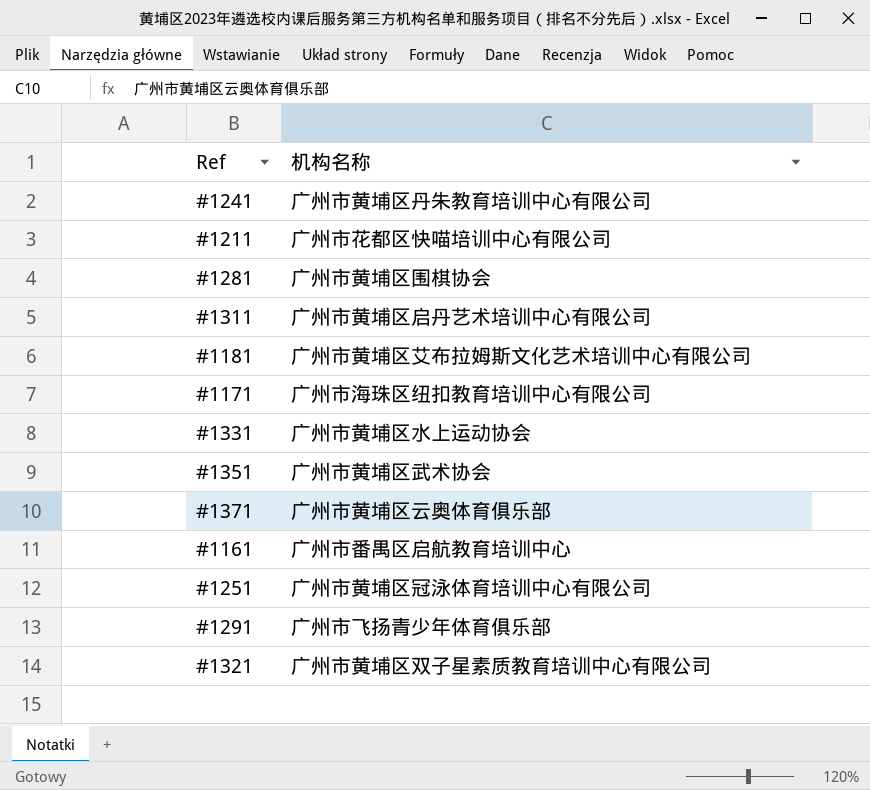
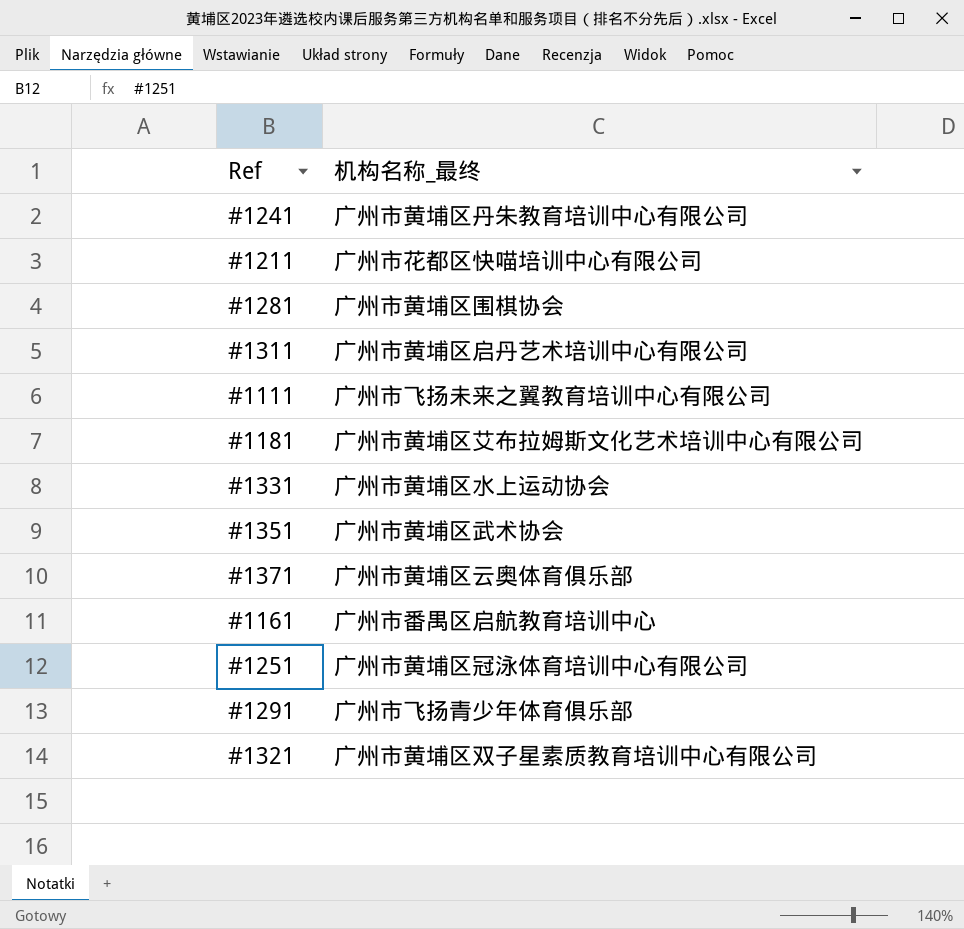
column name: 机构名称 -> 机构名称_最终
row #1171: 广州市海珠区纽扣教育培训中心有限公司 -> none
row #1111: none -> 广州市飞扬未来之翼教育培训中心有限公司

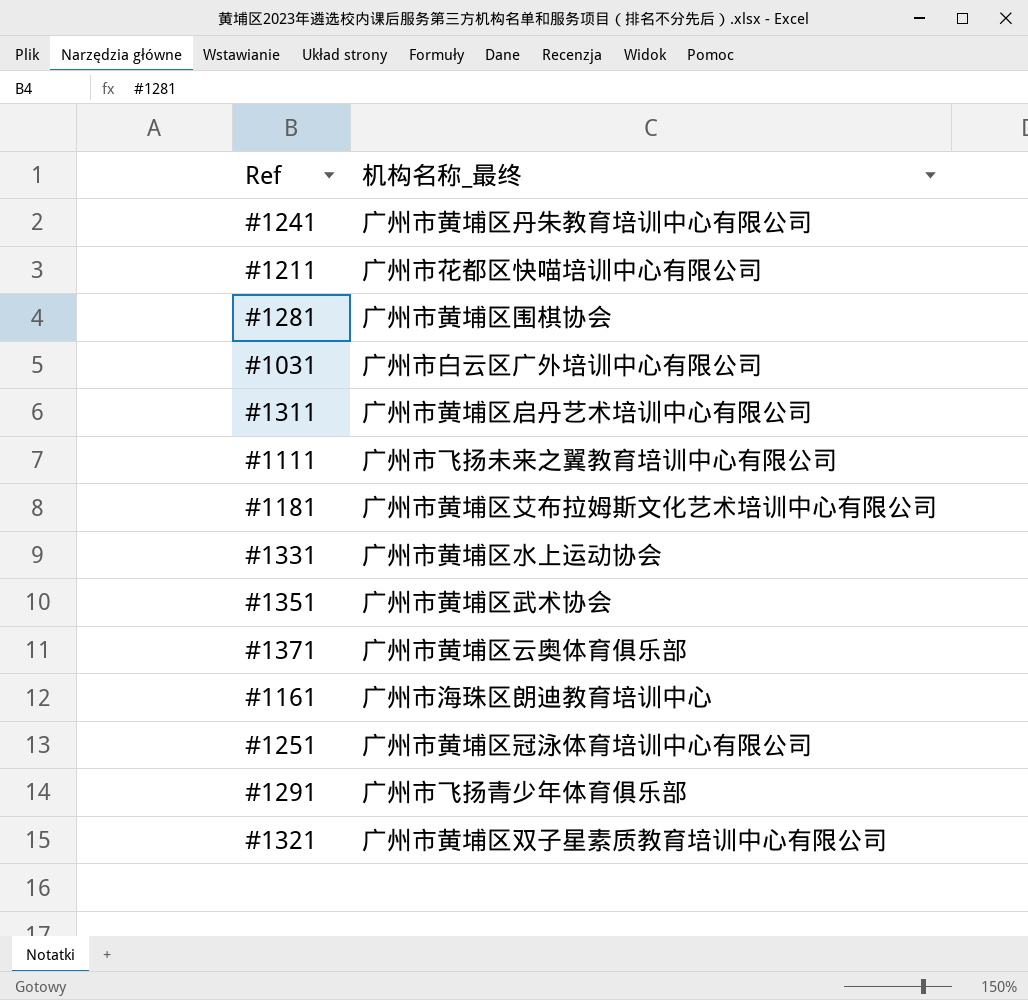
row #1031: none -> 广州市白云区广外培训中心有限公司
#1161 | 机构名称_最终: 广州市番禺区启航教育培训中心 -> 广州市海珠区朗迪教育培训中心

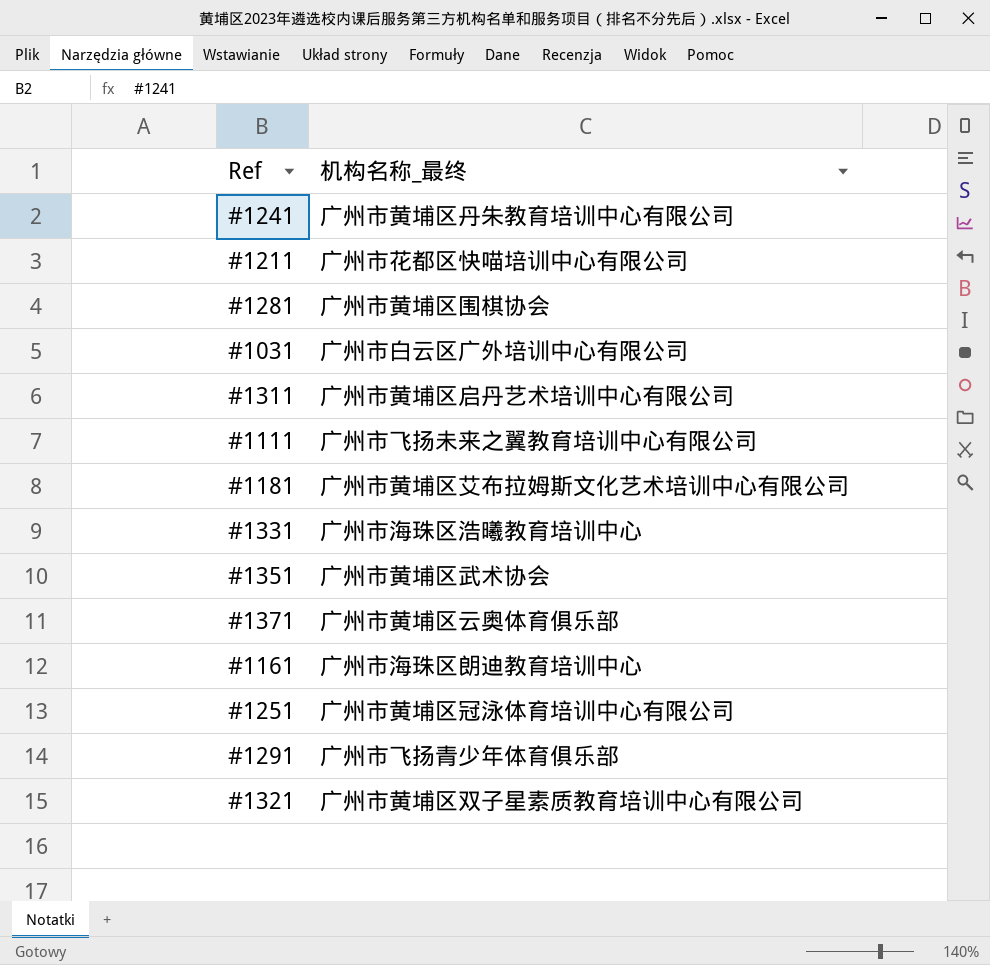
#1331 | 机构名称_最终: 广州市黄埔区水上运动协会 -> 广州市海珠区浩曦教育培训中心

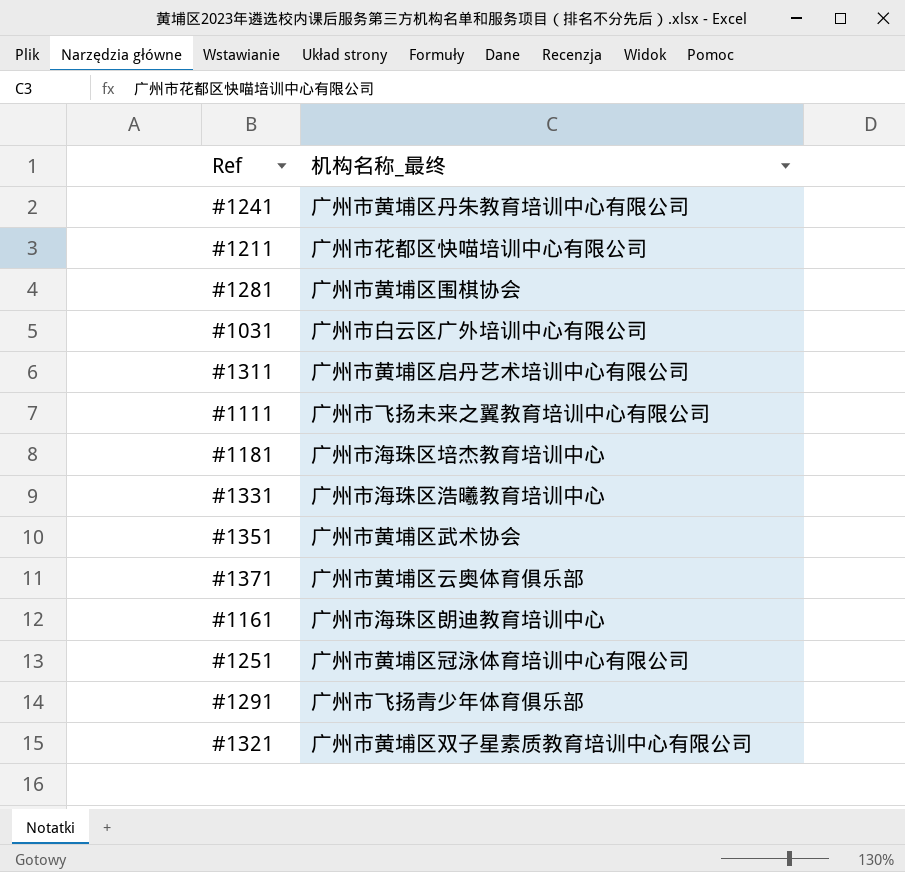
#1181 | 机构名称_最终: 广州市黄埔区艾布拉姆斯文化艺术培训中心有限公司 -> 广州市海珠区培杰教育培训中心

